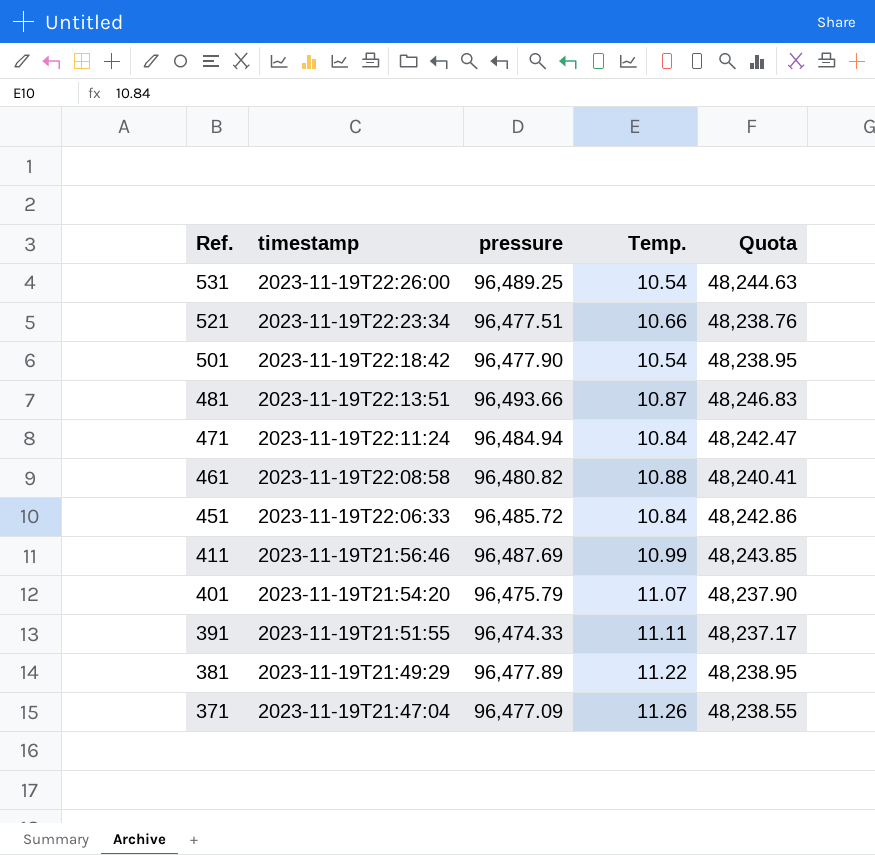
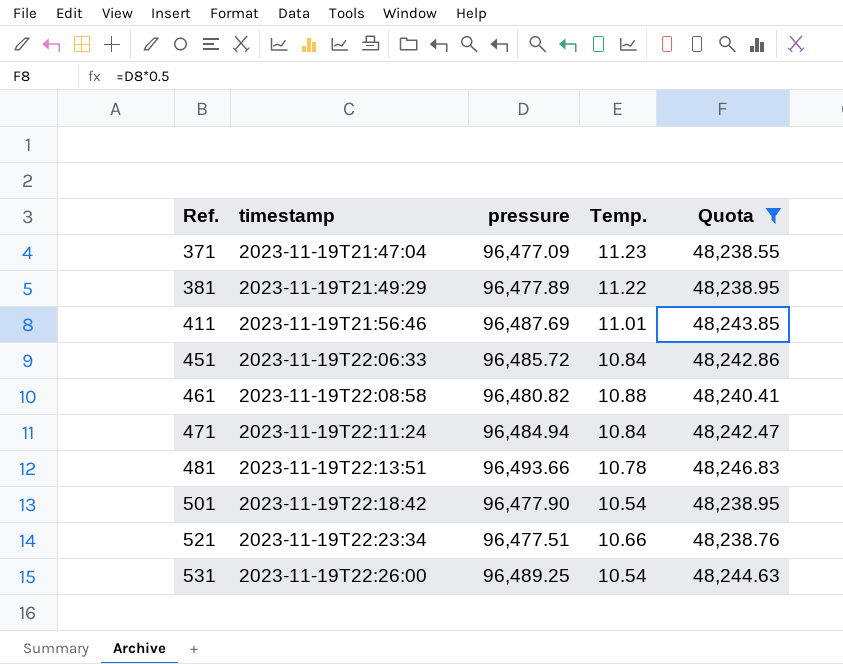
filter: none -> Quota >= 48,238.55
row order: Ref. descending -> Ref. ascending
371 | Temp.: 11.26 -> 11.23
411 | Temp.: 10.99 -> 11.01
481 | Temp.: 10.87 -> 10.78

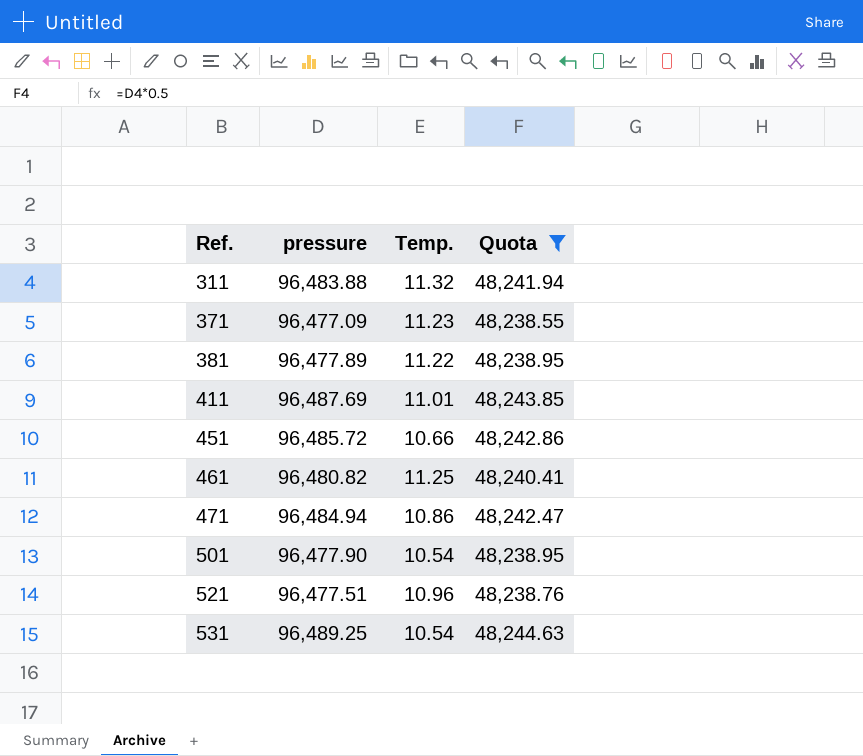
column timestamp | position: 2 -> none
row 481: 2023-11-19T22:13:51 | 96,493.66 | 10.78 | 48,246.83 -> none
row 311: none -> 96,483.88 | 11.32 | 48,241.94
451 | Temp.: 10.84 -> 10.66
461 | Temp.: 10.88 -> 11.25
471 | Temp.: 10.84 -> 10.86
521 | Temp.: 10.66 -> 10.96

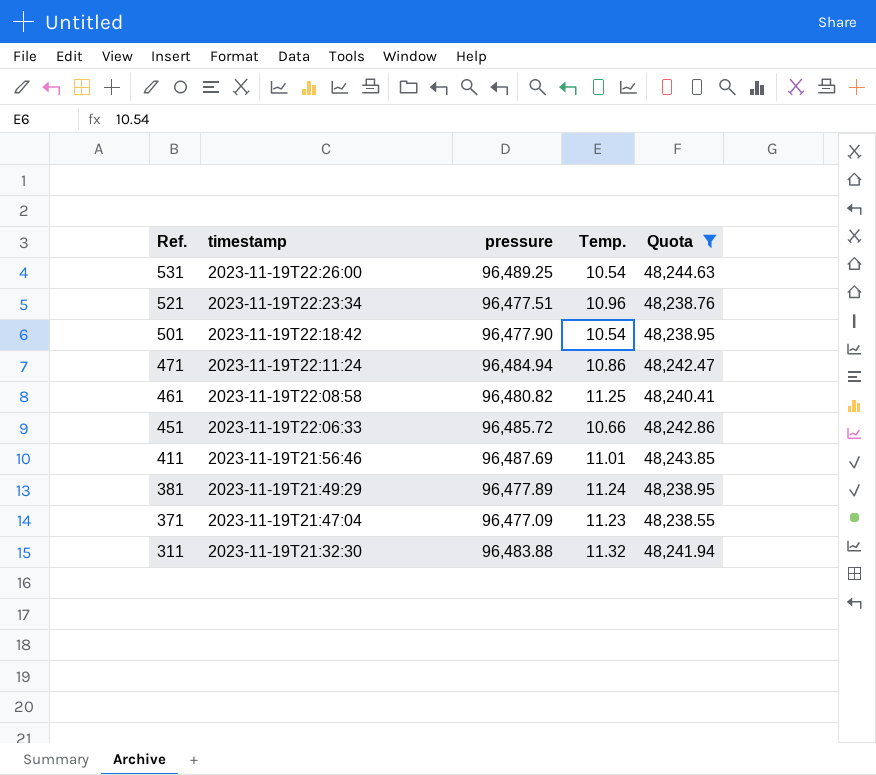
row order: Ref. ascending -> Ref. descending
column timestamp | position: none -> 2
381 | Temp.: 11.22 -> 11.24

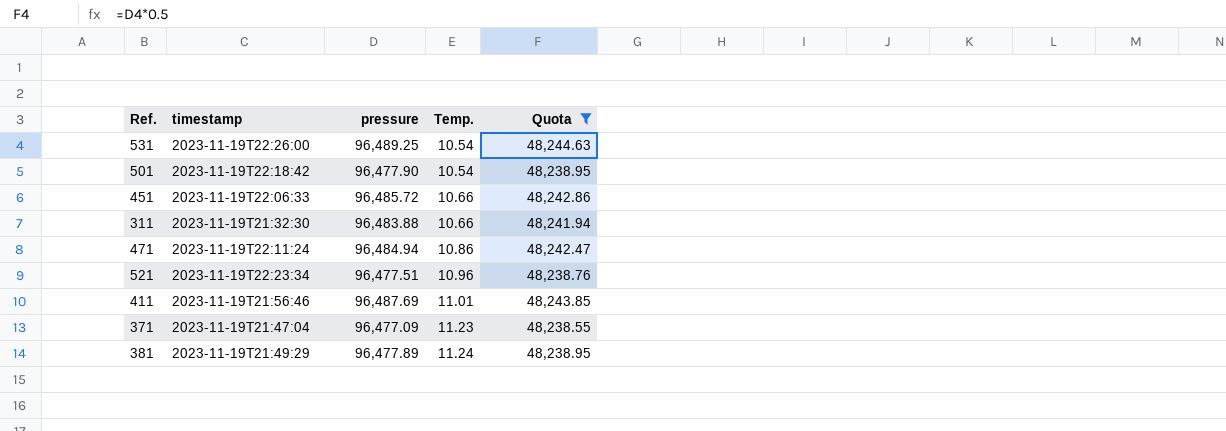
row order: Ref. descending -> Temp. ascending
row 461: 2023-11-19T22:08:58 | 96,480.82 | 11.25 | 48,240.41 -> none
311 | Temp.: 11.32 -> 10.66

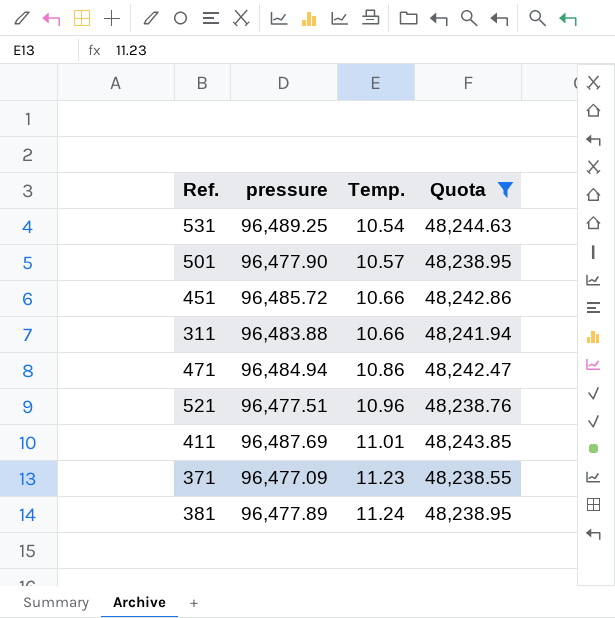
column timestamp | position: 2 -> none
501 | Temp.: 10.54 -> 10.57

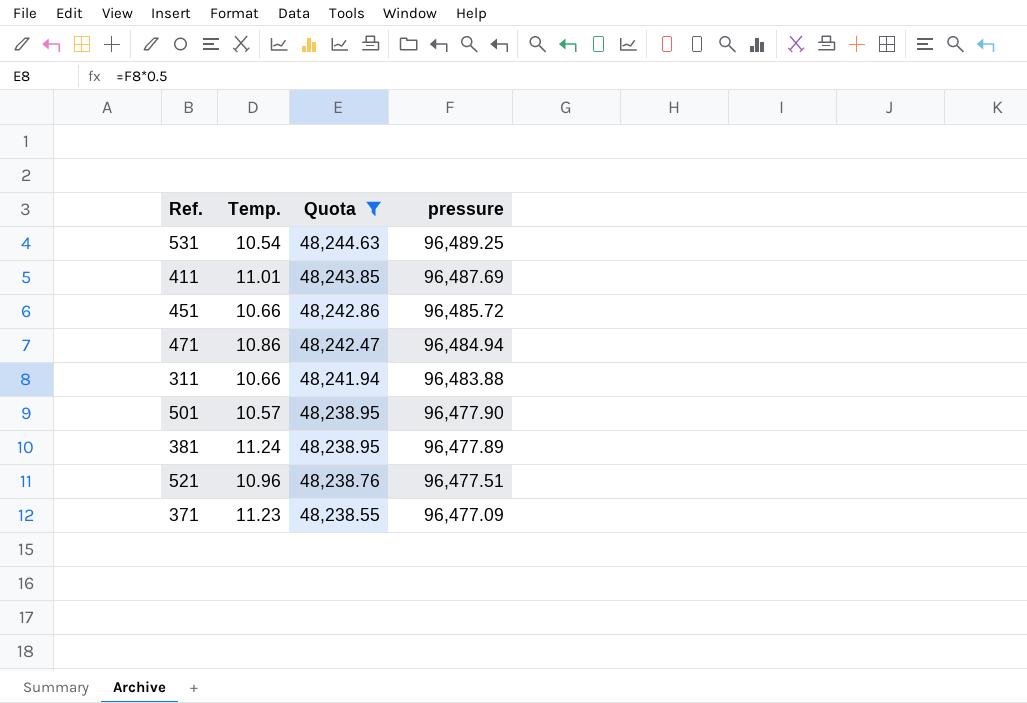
row order: Temp. ascending -> Quota descending
column pressure | position: 2 -> 4

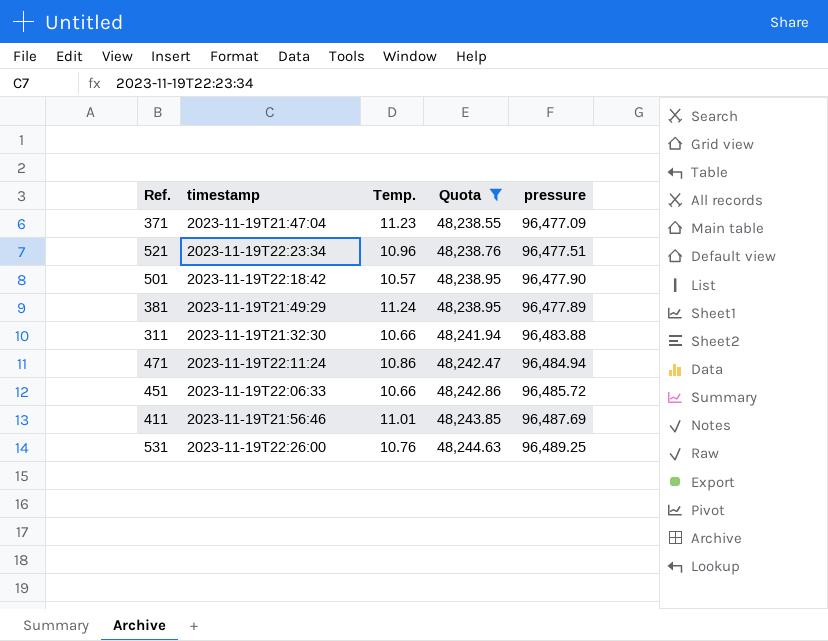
row order: Quota descending -> Quota ascending
column timestamp | position: none -> 2
531 | Temp.: 10.54 -> 10.76

